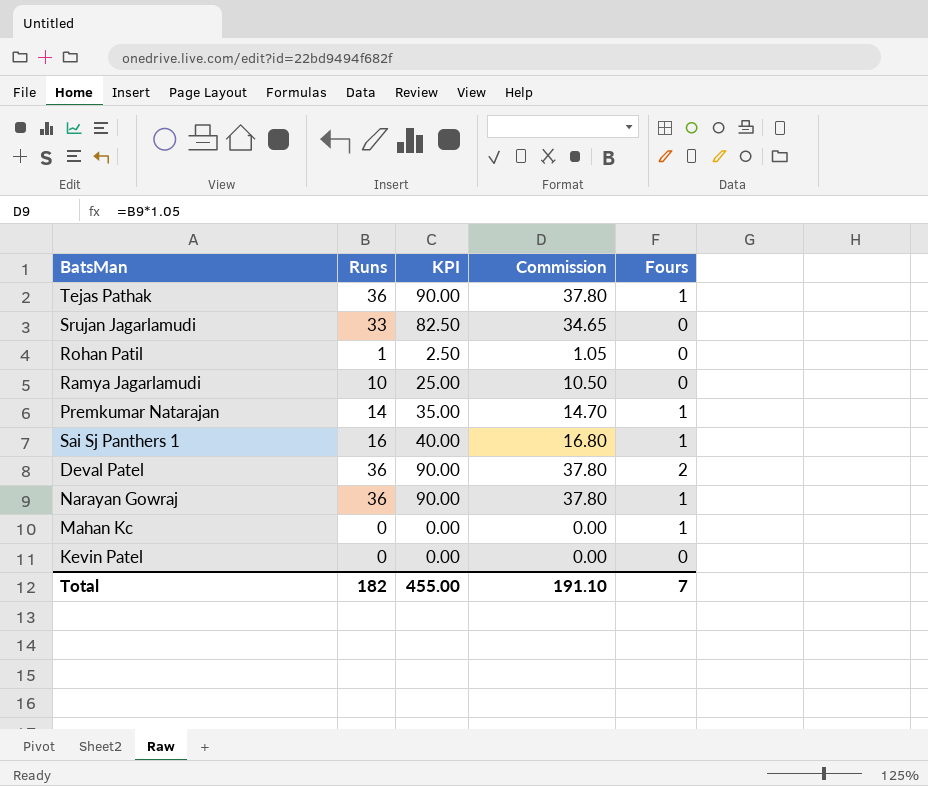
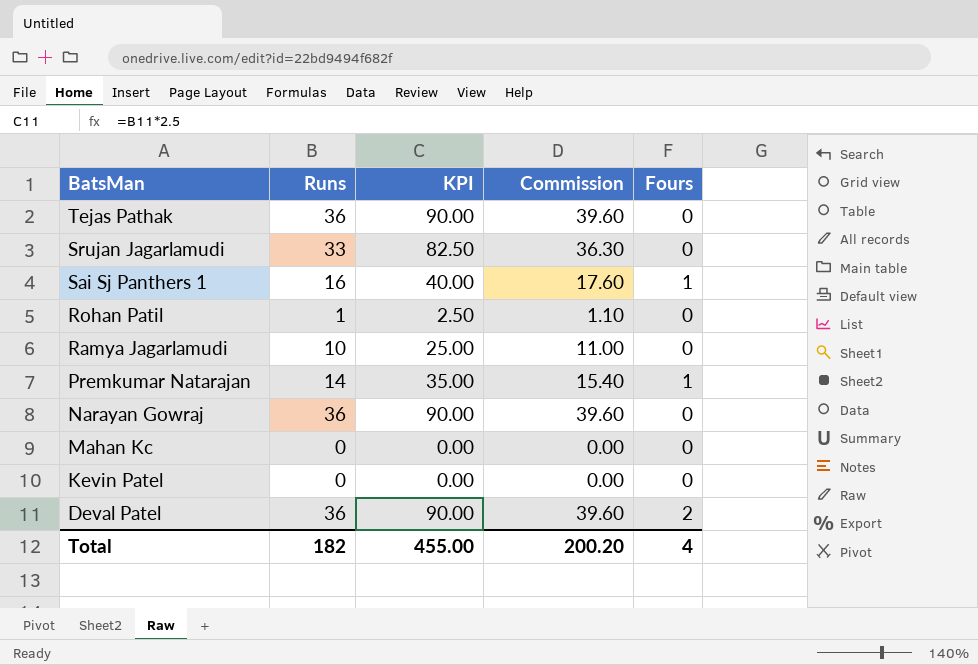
row order: none -> BatsMan descending
column Commission | formula: [Runs] * 1.05 -> [Runs] * 1.1
Tejas Pathak | Fours: 1 -> 0
Narayan Gowraj | Fours: 1 -> 0
Mahan Kc | Fours: 1 -> 0
Total | Commission: 191.10 -> 200.20
Total | Fours: 7 -> 4

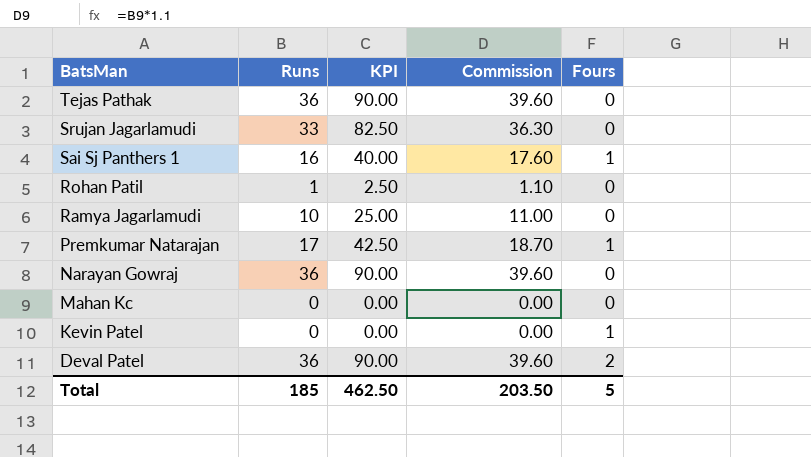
Premkumar Natarajan | Runs: 14 -> 17
Premkumar Natarajan | KPI: 35.00 -> 42.50
Premkumar Natarajan | Commission: 15.40 -> 18.70
Kevin Patel | Fours: 0 -> 1
Total | Runs: 182 -> 185
Total | KPI: 455.00 -> 462.50
Total | Commission: 200.20 -> 203.50
Total | Fours: 4 -> 5

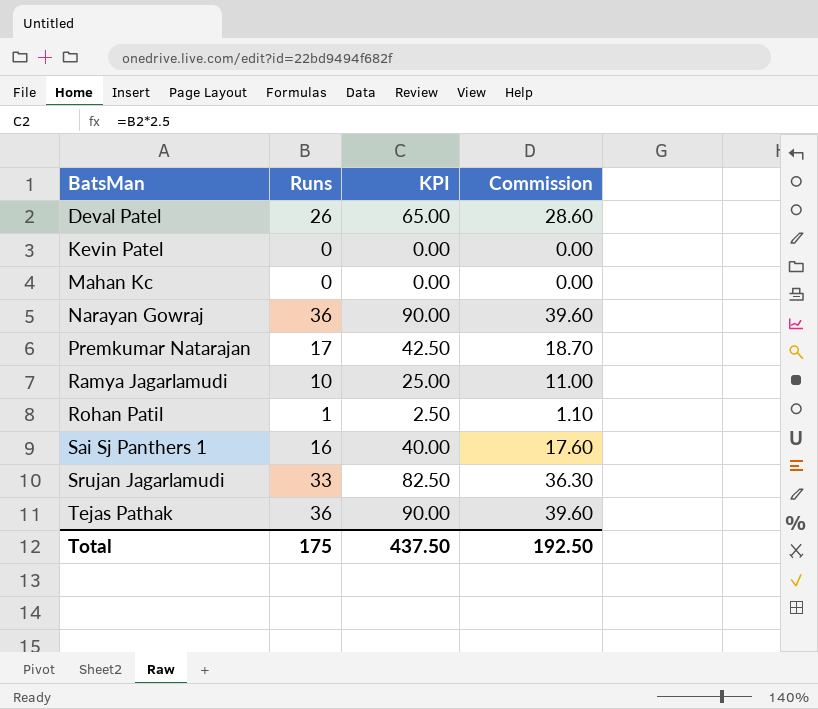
row order: BatsMan descending -> BatsMan ascending
column Fours | position: 5 -> none
Deval Patel | Runs: 36 -> 26
Deval Patel | KPI: 90.00 -> 65.00
Deval Patel | Commission: 39.60 -> 28.60
Total | Runs: 185 -> 175
Total | KPI: 462.50 -> 437.50
Total | Commission: 203.50 -> 192.50

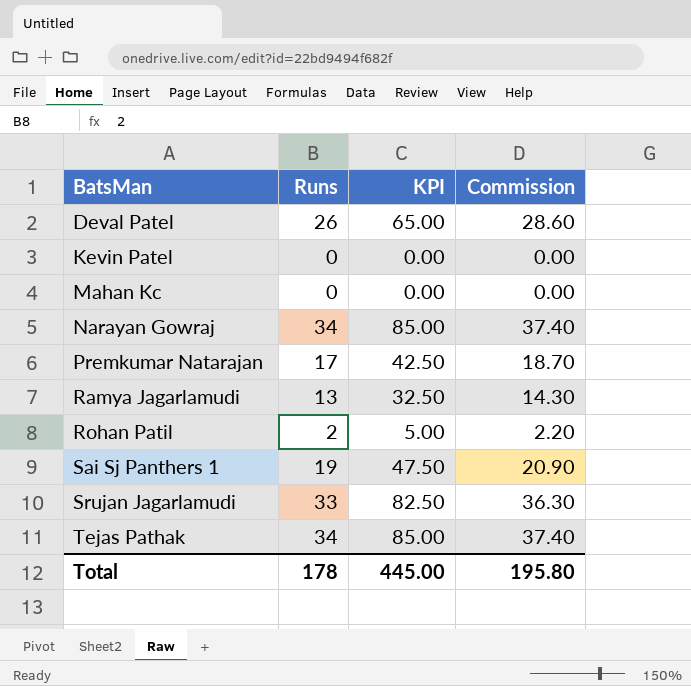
Narayan Gowraj | Runs: 36 -> 34
Narayan Gowraj | KPI: 90.00 -> 85.00
Narayan Gowraj | Commission: 39.60 -> 37.40
Ramya Jagarlamudi | Runs: 10 -> 13
Ramya Jagarlamudi | KPI: 25.00 -> 32.50
Ramya Jagarlamudi | Commission: 11.00 -> 14.30
Rohan Patil | Runs: 1 -> 2
Rohan Patil | KPI: 2.50 -> 5.00
Rohan Patil | Commission: 1.10 -> 2.20
Sai Sj Panthers 1 | Runs: 16 -> 19
Sai Sj Panthers 1 | KPI: 40.00 -> 47.50
Sai Sj Panthers 1 | Commission: 17.60 -> 20.90
Tejas Pathak | Runs: 36 -> 34
Tejas Pathak | KPI: 90.00 -> 85.00
Tejas Pathak | Commission: 39.60 -> 37.40
Total | Runs: 175 -> 178
Total | KPI: 437.50 -> 445.00
Total | Commission: 192.50 -> 195.80

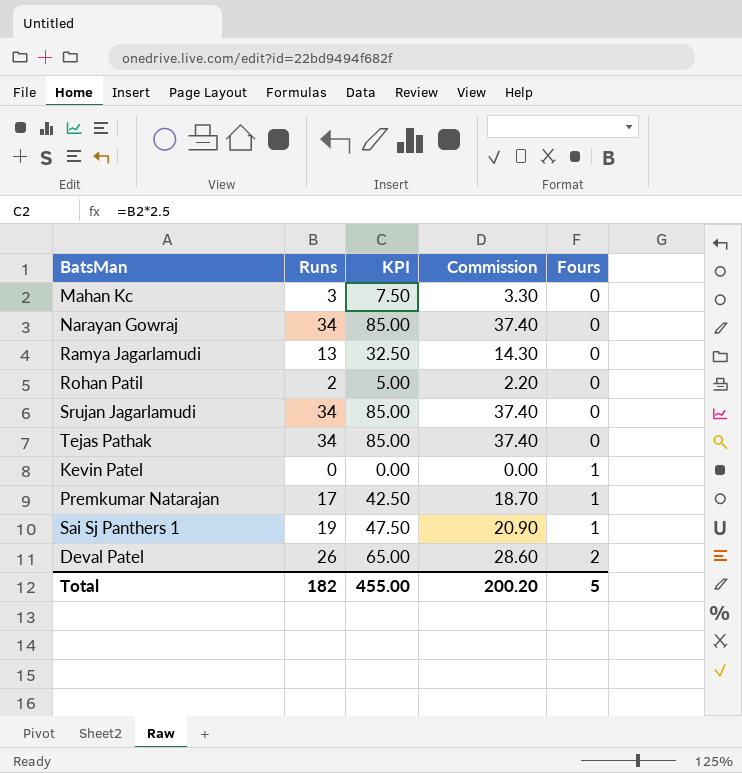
row order: BatsMan ascending -> Fours ascending
column Fours | position: none -> 5
Mahan Kc | Runs: 0 -> 3
Mahan Kc | KPI: 0.00 -> 7.50
Mahan Kc | Commission: 0.00 -> 3.30
Srujan Jagarlamudi | Runs: 33 -> 34
Srujan Jagarlamudi | KPI: 82.50 -> 85.00
Srujan Jagarlamudi | Commission: 36.30 -> 37.40
Total | Runs: 178 -> 182
Total | KPI: 445.00 -> 455.00
Total | Commission: 195.80 -> 200.20

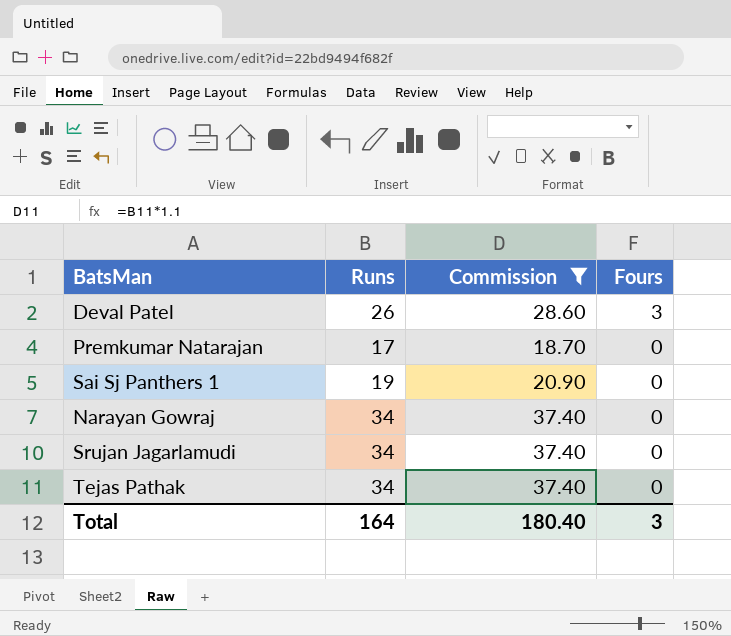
filter: none -> Commission >= 18.70
row order: Fours ascending -> Fours descending
column KPI | formula: [Runs] * 2.5 -> none
Deval Patel | Fours: 2 -> 3
Premkumar Natarajan | Fours: 1 -> 0
Sai Sj Panthers 1 | Fours: 1 -> 0
Total | Runs: 182 -> 164
Total | Commission: 200.20 -> 180.40
Total | Fours: 5 -> 3

